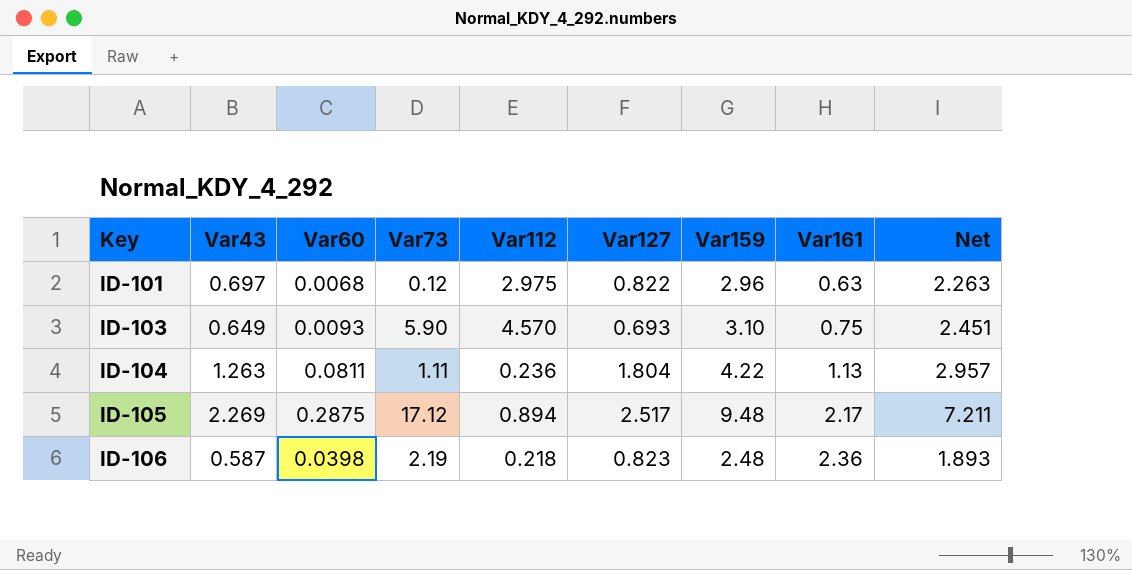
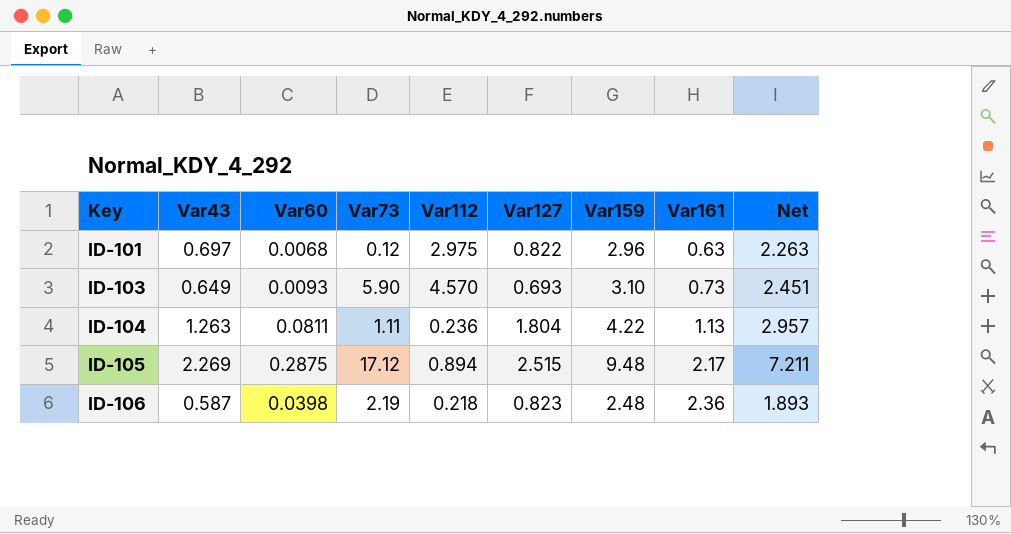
ID-103 | Var161: 0.75 -> 0.73
ID-105 | Var127: 2.517 -> 2.515

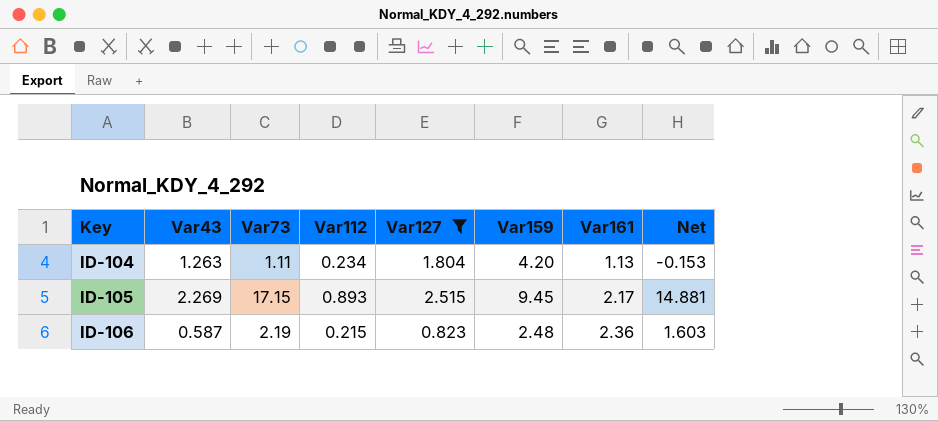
filter: none -> Var127 >= 0.823
column Var60 | position: 3 -> none
column Net | formula: [Var159] - [Var43] -> [Var73] - [Var43]
ID-104 | Var112: 0.236 -> 0.234
ID-104 | Var159: 4.22 -> 4.20
ID-105 | Var73: 17.12 -> 17.15
ID-105 | Var112: 0.894 -> 0.893
ID-105 | Var159: 9.48 -> 9.45
ID-106 | Var112: 0.218 -> 0.215

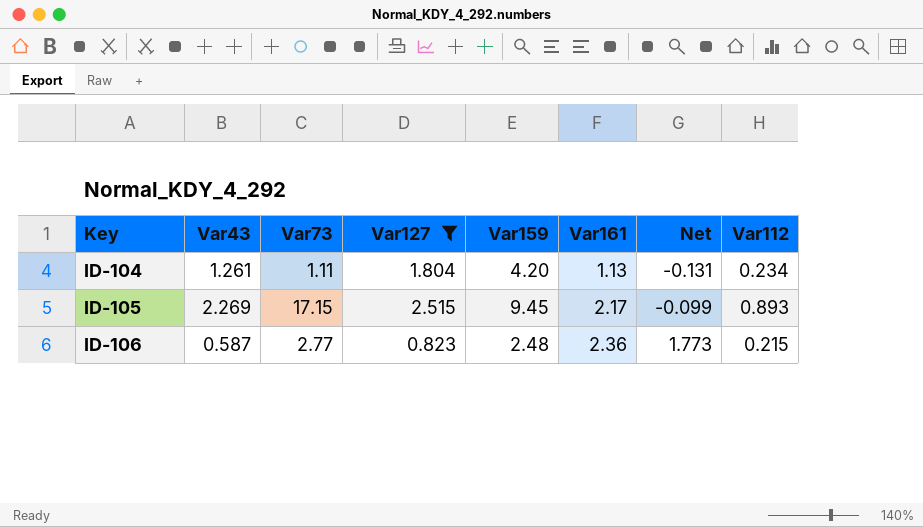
column Net | formula: [Var73] - [Var43] -> [Var161] - [Var43]
column Var112 | position: 4 -> 8
ID-104 | Var43: 1.263 -> 1.261
ID-106 | Var73: 2.19 -> 2.77

